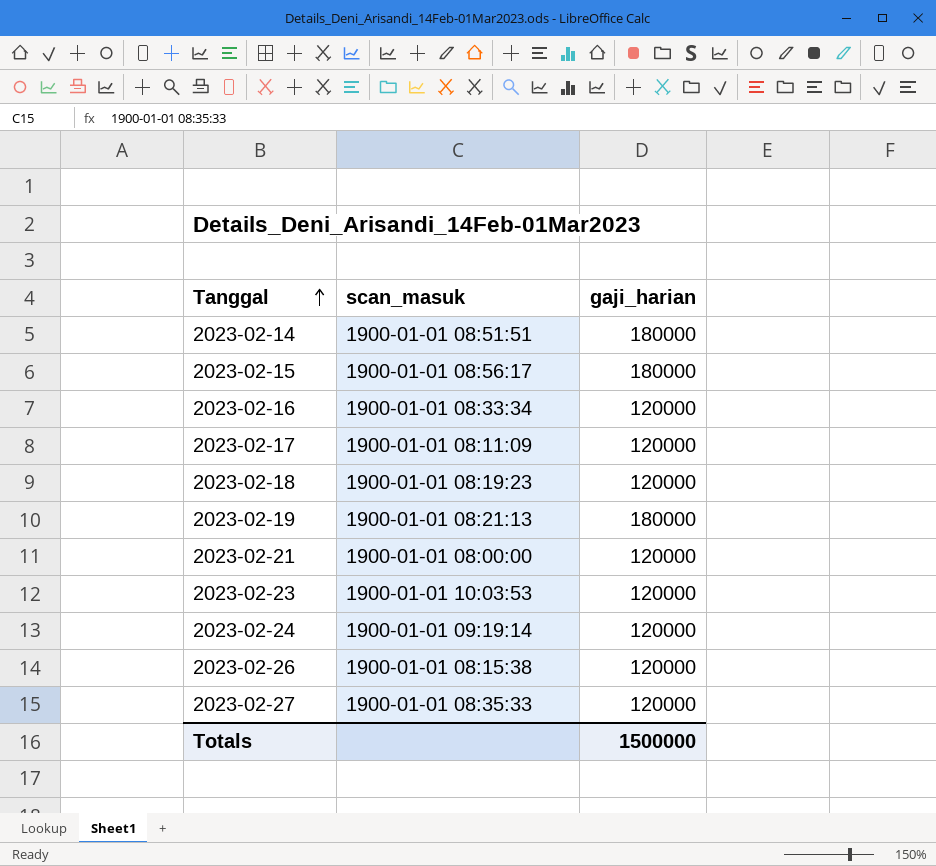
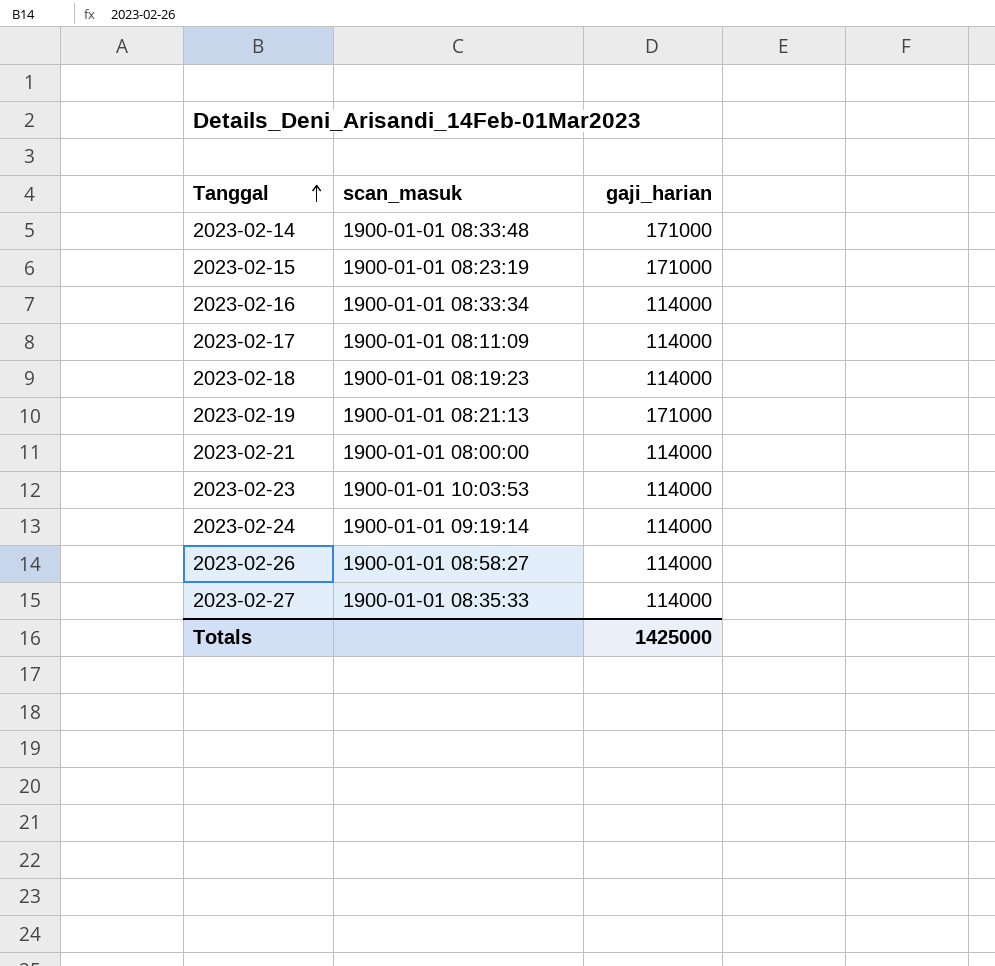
2023-02-14 | scan_masuk: 1900-01-01 08:51:51 -> 1900-01-01 08:33:48
2023-02-14 | gaji_harian: 180000 -> 171000
2023-02-15 | scan_masuk: 1900-01-01 08:56:17 -> 1900-01-01 08:23:19
2023-02-15 | gaji_harian: 180000 -> 171000
2023-02-16 | gaji_harian: 120000 -> 114000
2023-02-17 | gaji_harian: 120000 -> 114000
2023-02-18 | gaji_harian: 120000 -> 114000
2023-02-19 | gaji_harian: 180000 -> 171000
2023-02-21 | gaji_harian: 120000 -> 114000
2023-02-23 | gaji_harian: 120000 -> 114000
2023-02-24 | gaji_harian: 120000 -> 114000
2023-02-26 | scan_masuk: 1900-01-01 08:15:38 -> 1900-01-01 08:58:27
2023-02-26 | gaji_harian: 120000 -> 114000
2023-02-27 | gaji_harian: 120000 -> 114000
Totals | gaji_harian: 1500000 -> 1425000

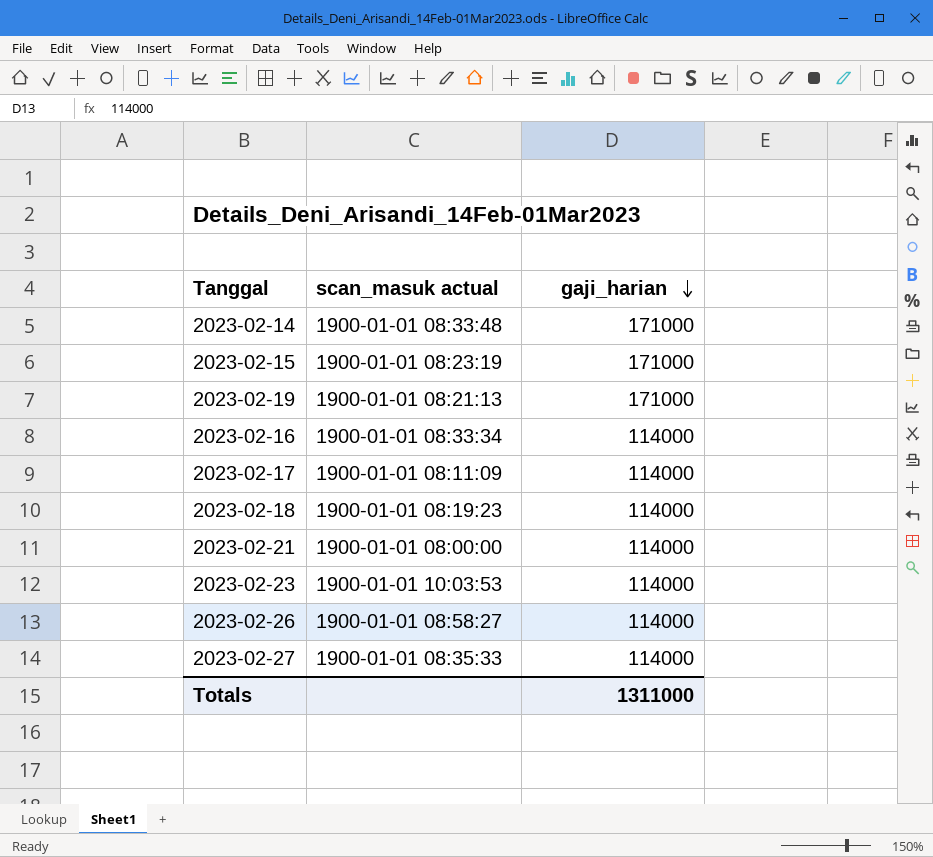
row order: Tanggal ascending -> gaji_harian descending
column name: scan_masuk -> scan_masuk actual
row 2023-02-24: 1900-01-01 09:19:14 | 114000 -> none
Totals | gaji_harian: 1425000 -> 1311000

